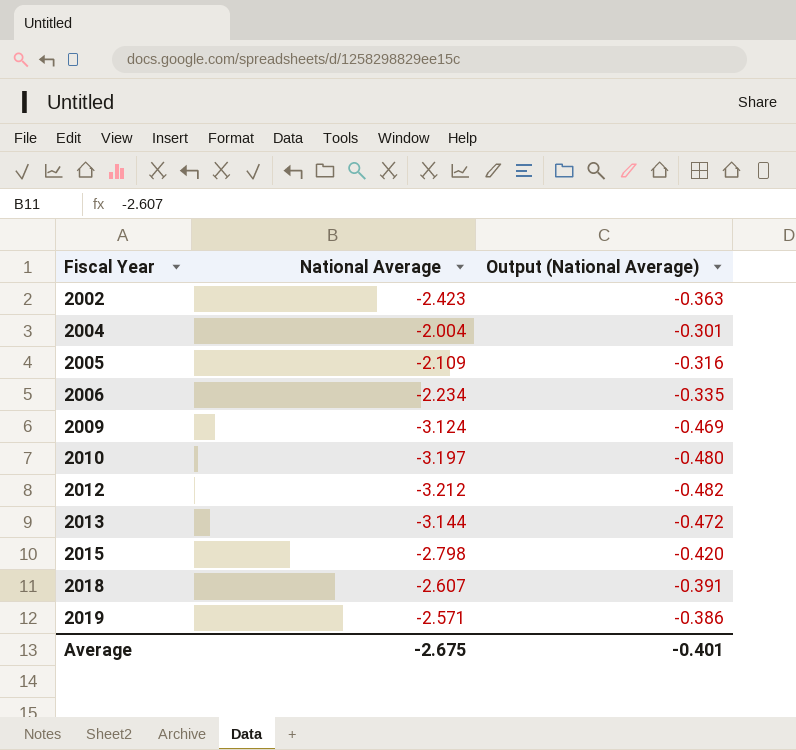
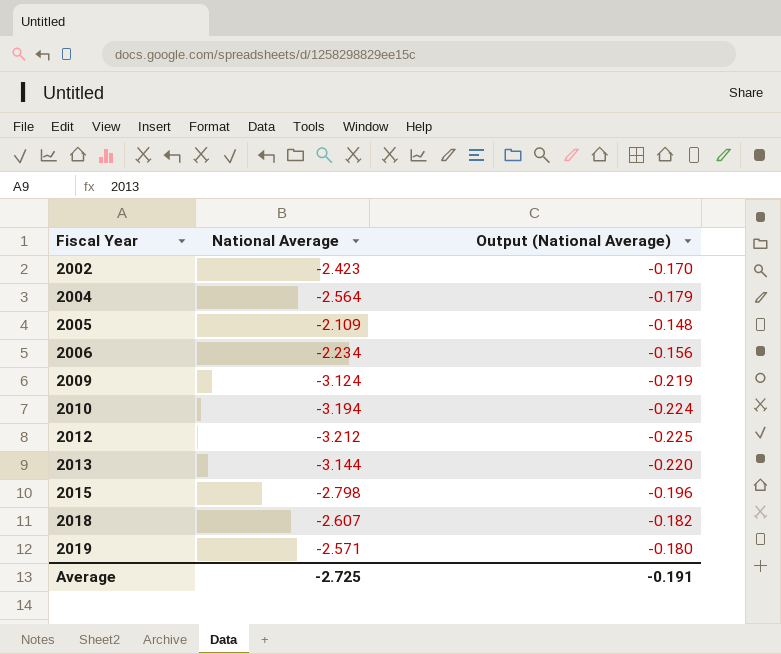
column Output (National Average) | formula: [National Average] * 0.15 -> [National Average] * 0.07
2004 | National Average: -2.004 -> -2.564
2010 | National Average: -3.197 -> -3.194
Average | National Average: -2.675 -> -2.725
Average | Output (National Average): -0.401 -> -0.191

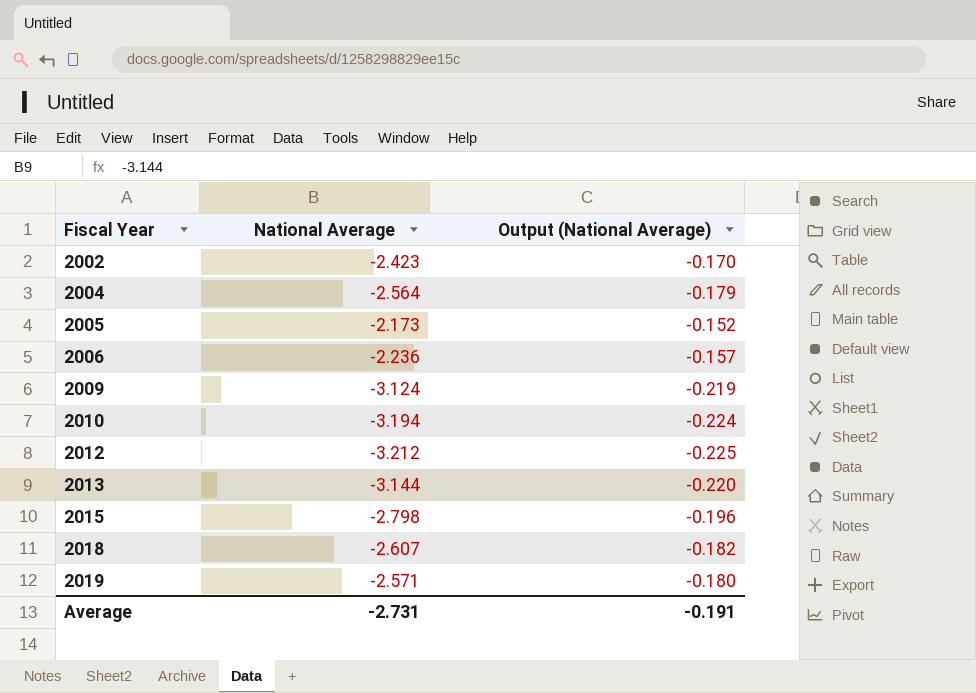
2005 | National Average: -2.109 -> -2.173
2005 | Output (National Average): -0.148 -> -0.152
2006 | National Average: -2.234 -> -2.236
2006 | Output (National Average): -0.156 -> -0.157
Average | National Average: -2.725 -> -2.731

